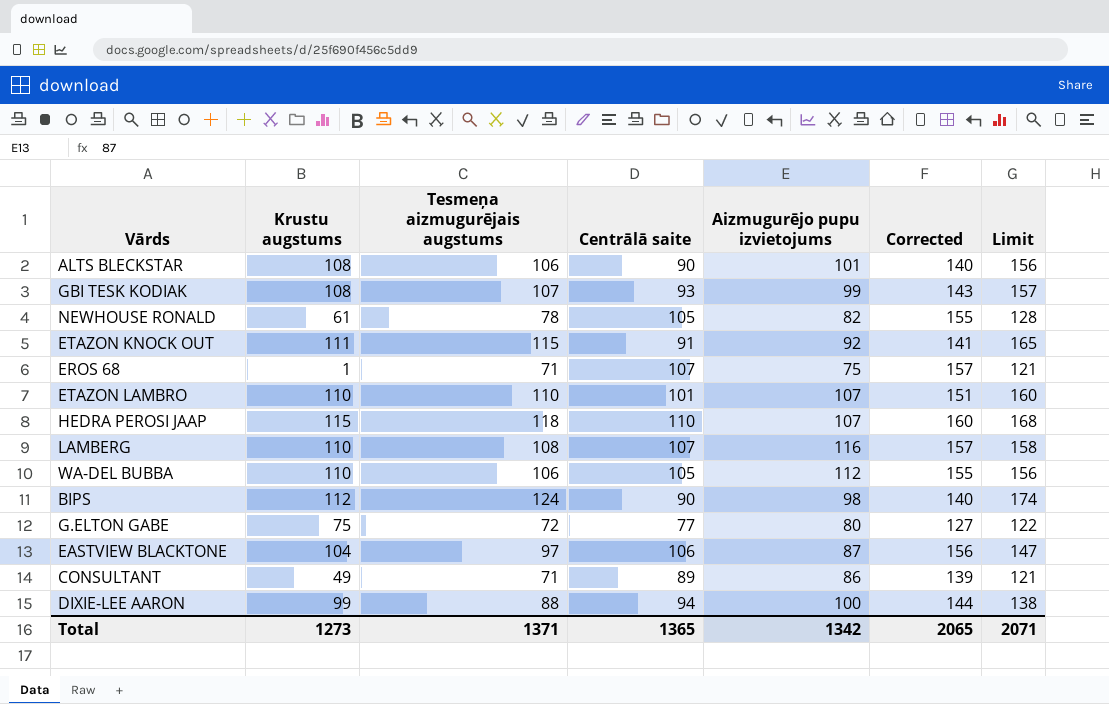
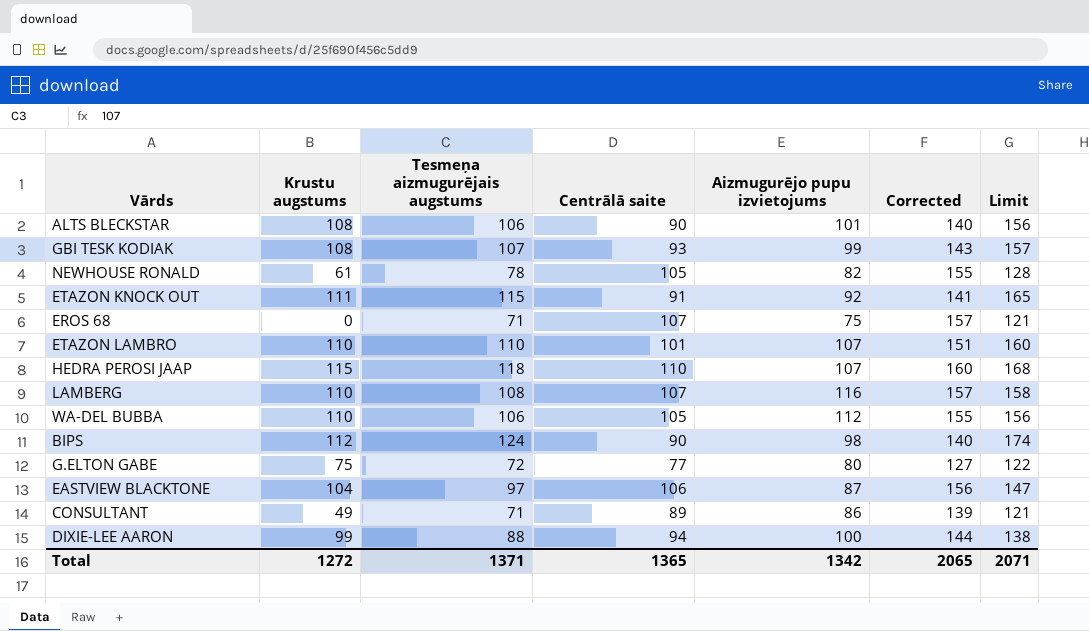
EROS 68 | Krustu augstums: 1 -> 0
Total | Krustu augstums: 1273 -> 1272

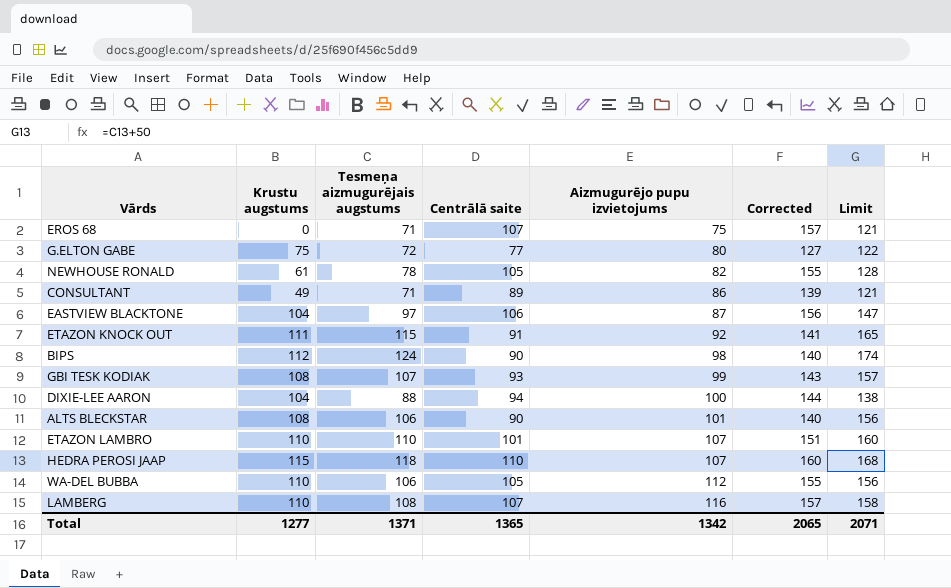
row order: none -> Aizmugurējo pupu izvietojums ascending
DIXIE-LEE AARON | Krustu augstums: 99 -> 104
Total | Krustu augstums: 1272 -> 1277

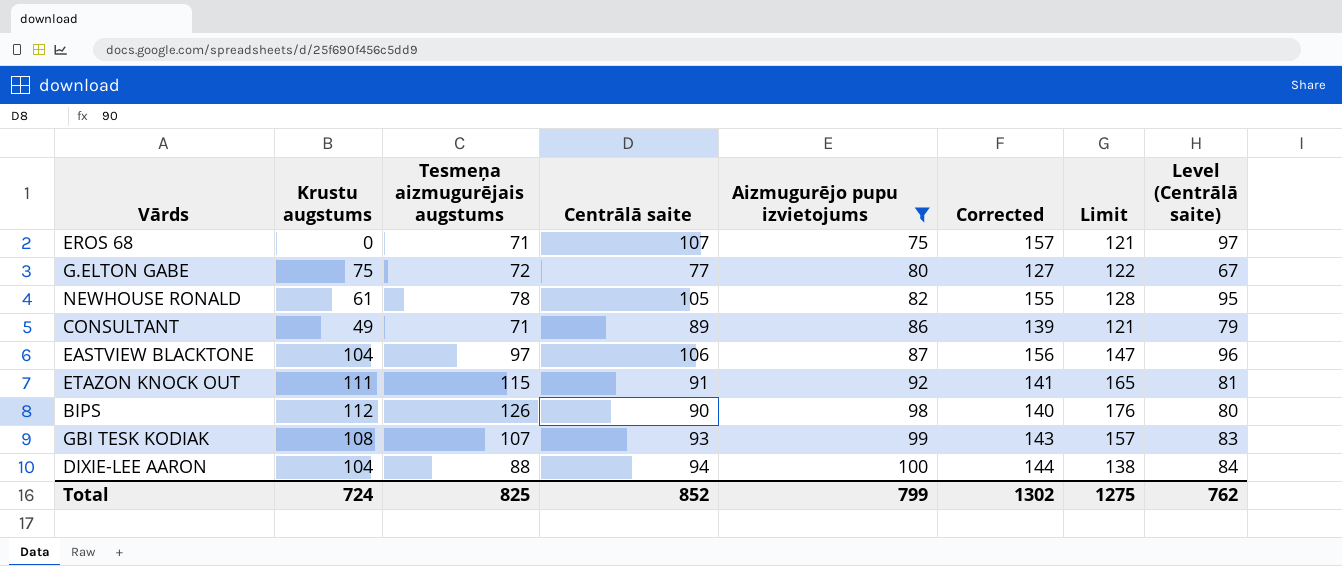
filter: none -> Aizmugurējo pupu izvietojums <= 100
column Level (Centrālā saite) | formula: none -> [Centrālā saite] - 10
BIPS | Tesmeņa aizmugurējais augstums: 124 -> 126
BIPS | Limit: 174 -> 176
Total | Krustu augstums: 1277 -> 724
Total | Tesmeņa aizmugurējais augstums: 1371 -> 825
Total | Centrālā saite: 1365 -> 852
Total | Aizmugurējo pupu izvietojums: 1342 -> 799
Total | Corrected: 2065 -> 1302
Total | Limit: 2071 -> 1275

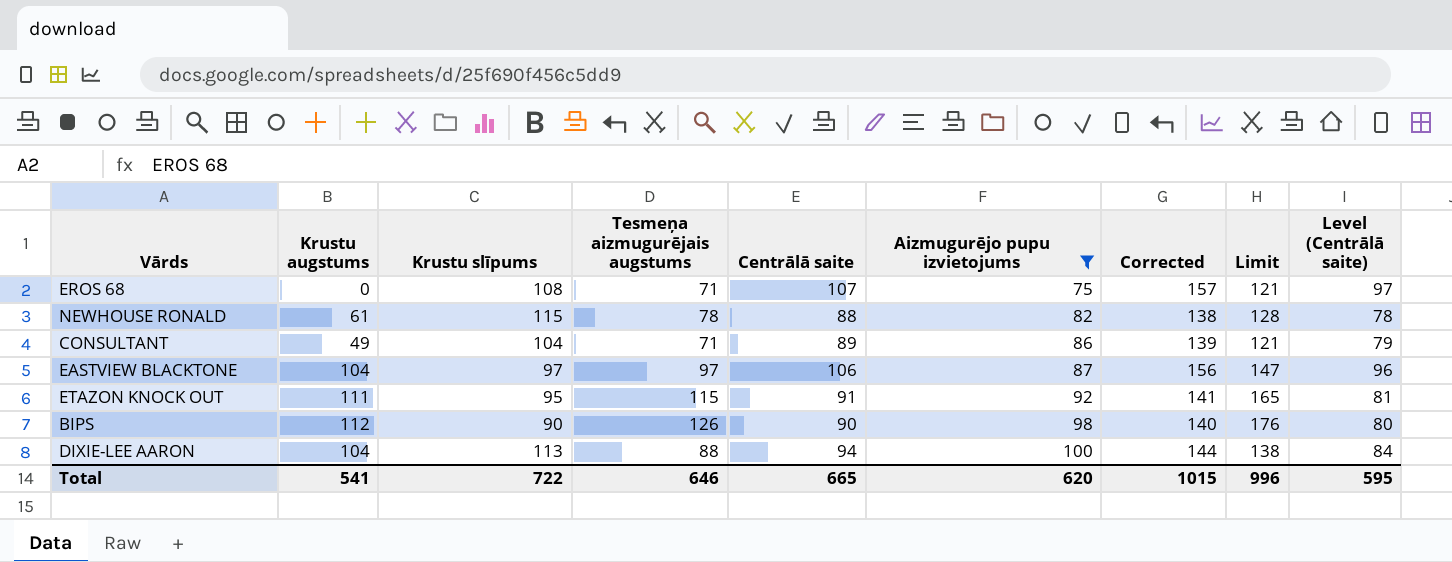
column Krustu slīpums | position: none -> 3
row G.ELTON GABE: 75 | 72 | 77 | 80 | 127 | 122 | 67 -> none
row GBI TESK KODIAK: 108 | 107 | 93 | 99 | 143 | 157 | 83 -> none
NEWHOUSE RONALD | Centrālā saite: 105 -> 88
NEWHOUSE RONALD | Corrected: 155 -> 138
NEWHOUSE RONALD | Level (Centrālā saite): 95 -> 78
Total | Krustu augstums: 724 -> 541
Total | Tesmeņa aizmugurējais augstums: 825 -> 646
Total | Centrālā saite: 852 -> 665
Total | Aizmugurējo pupu izvietojums: 799 -> 620
Total | Corrected: 1302 -> 1015
Total | Limit: 1275 -> 996
Total | Level (Centrālā saite): 762 -> 595

